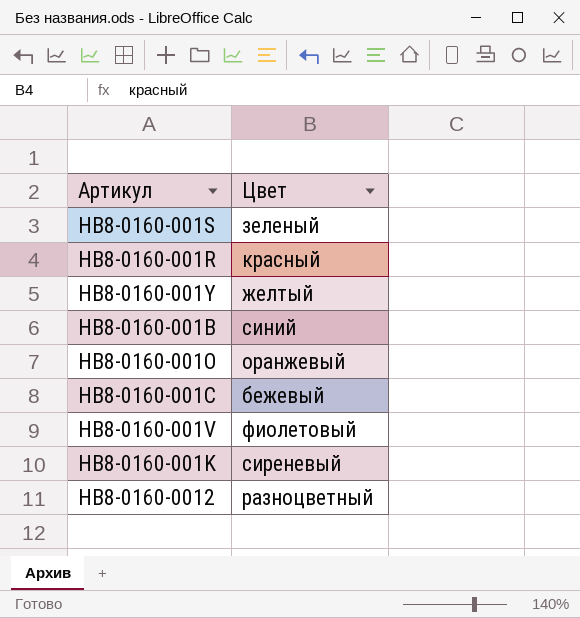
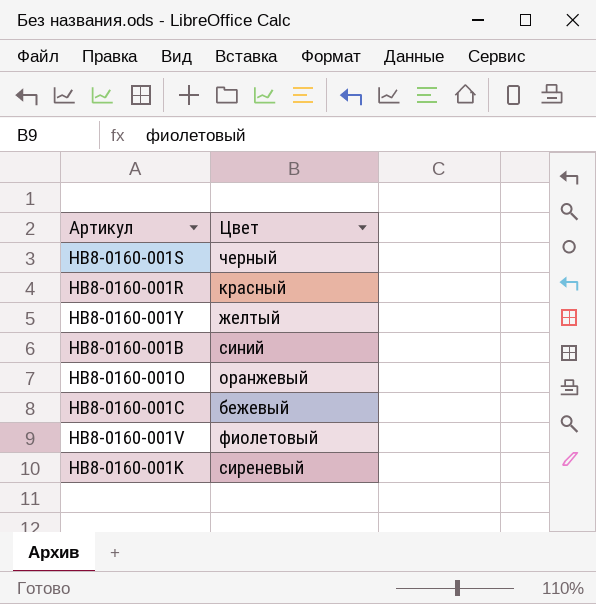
row HB8-0160-0012: разноцветный -> none
HB8-0160-001S | Цвет: зеленый -> черный

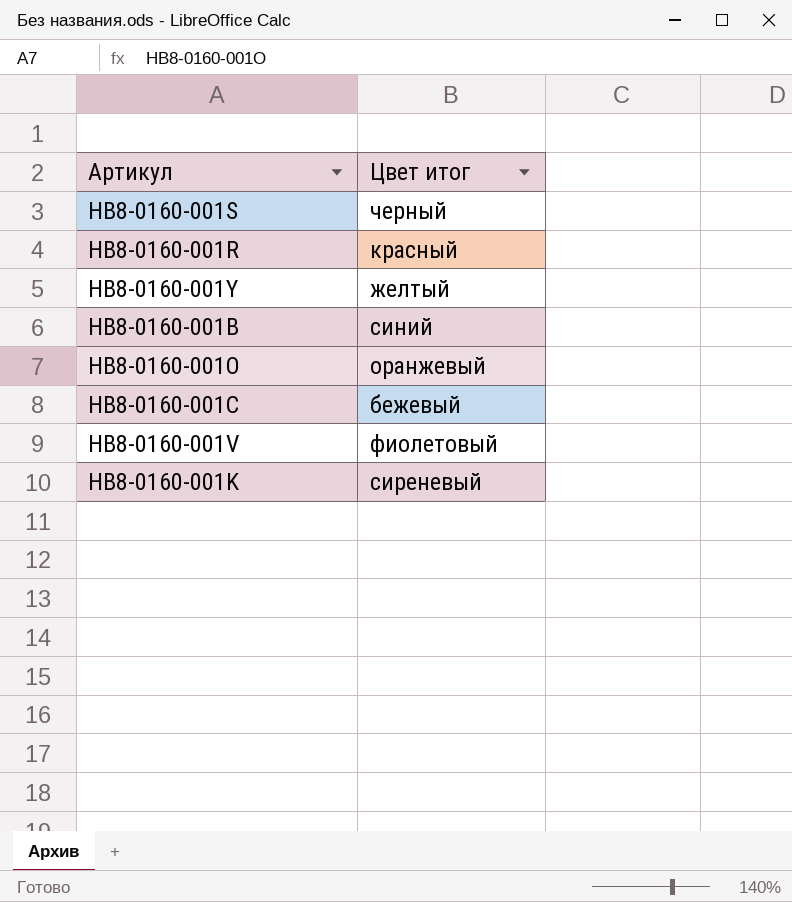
column name: Цвет -> Цвет итог

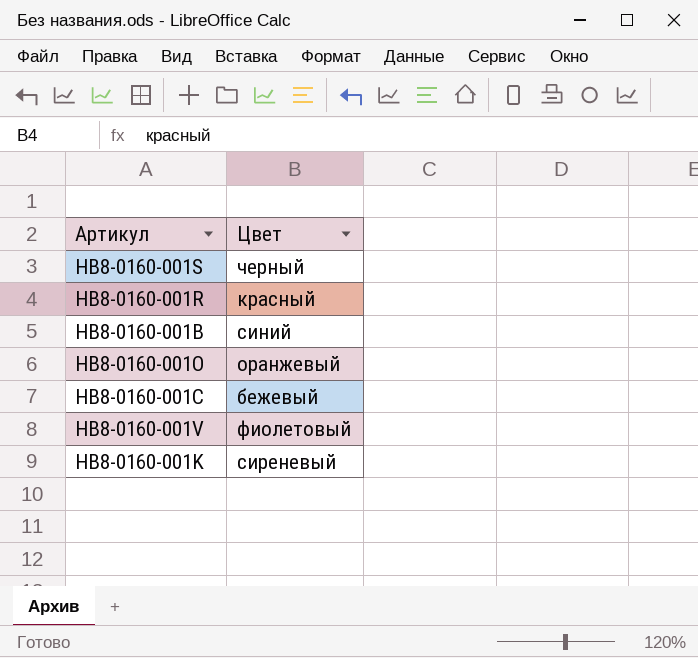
column name: Цвет итог -> Цвет
row HB8-0160-001Y: желтый -> none

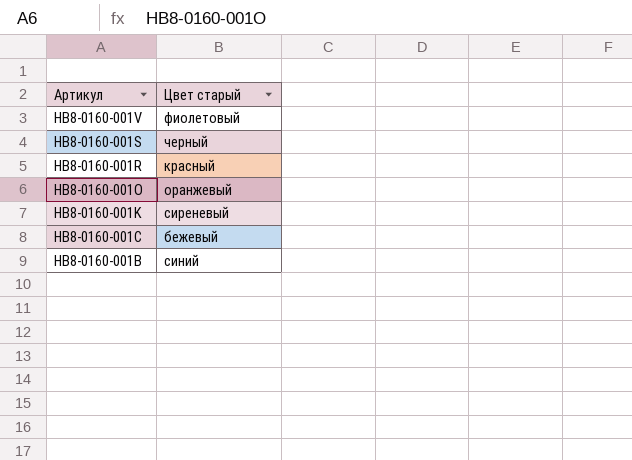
row order: none -> Артикул descending
column name: Цвет -> Цвет старый

